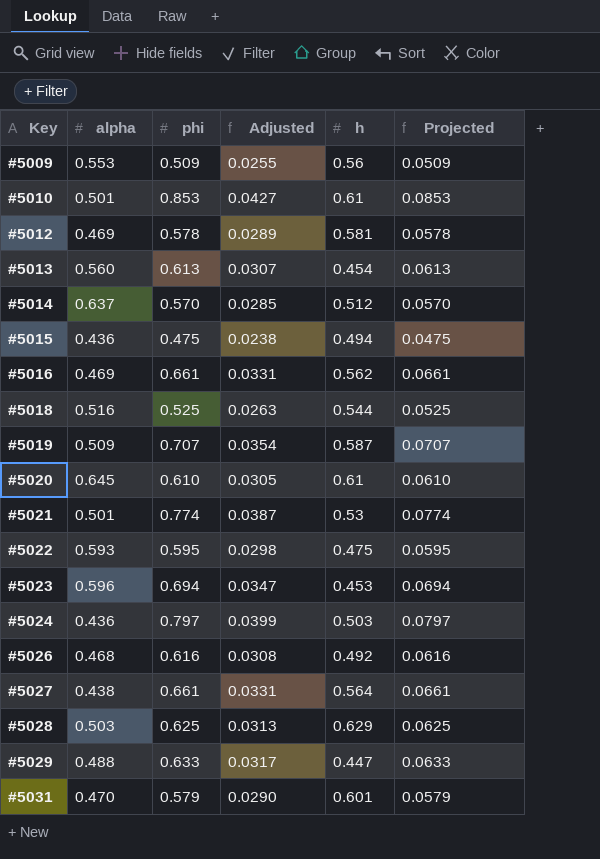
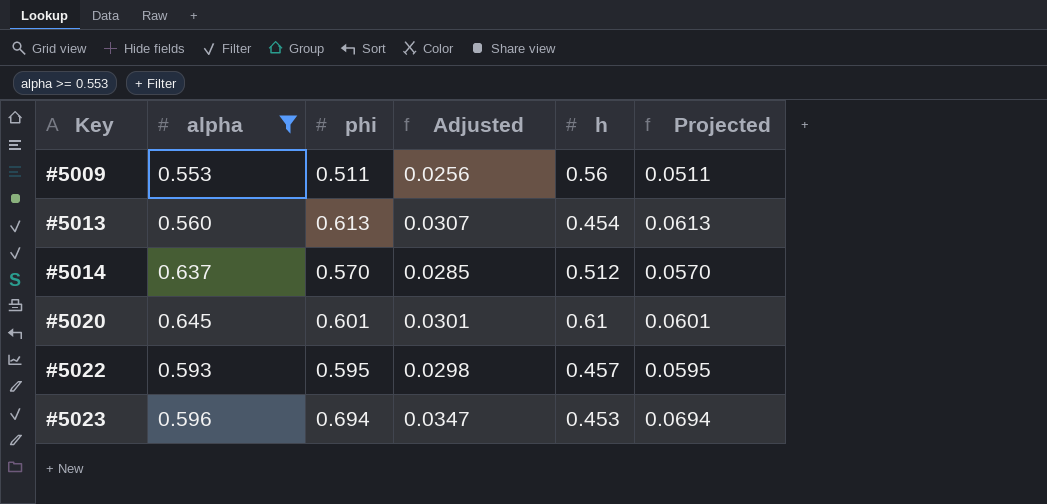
filter: none -> alpha >= 0.553
#5009 | phi: 0.509 -> 0.511
#5009 | Adjusted: 0.0255 -> 0.0256
#5009 | Projected: 0.0509 -> 0.0511
#5020 | phi: 0.610 -> 0.601
#5020 | Adjusted: 0.0305 -> 0.0301
#5020 | Projected: 0.0610 -> 0.0601
#5022 | h: 0.475 -> 0.457

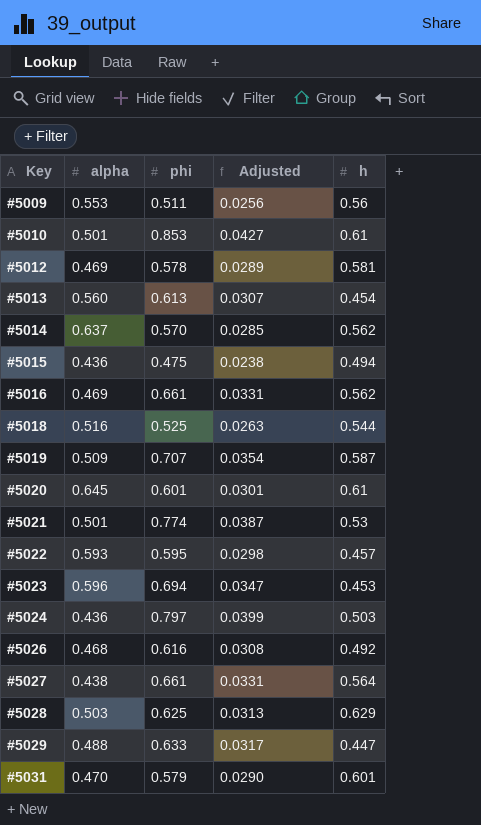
filter: alpha >= 0.553 -> none
column Projected | formula: [phi] * 0.1 -> none
#5014 | h: 0.512 -> 0.562

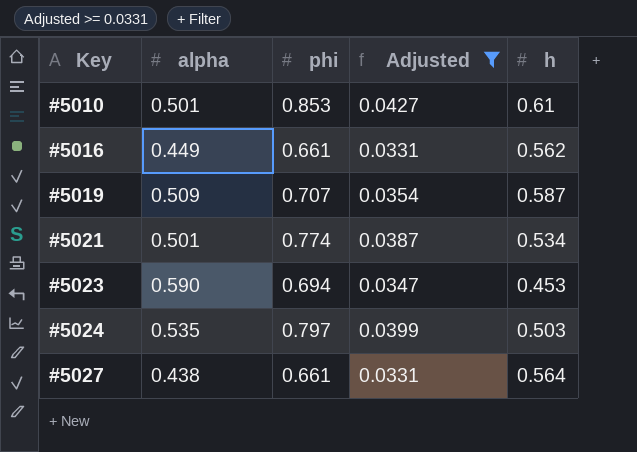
filter: none -> Adjusted >= 0.0331
#5016 | alpha: 0.469 -> 0.449
#5021 | h: 0.53 -> 0.534
#5023 | alpha: 0.596 -> 0.590
#5024 | alpha: 0.436 -> 0.535

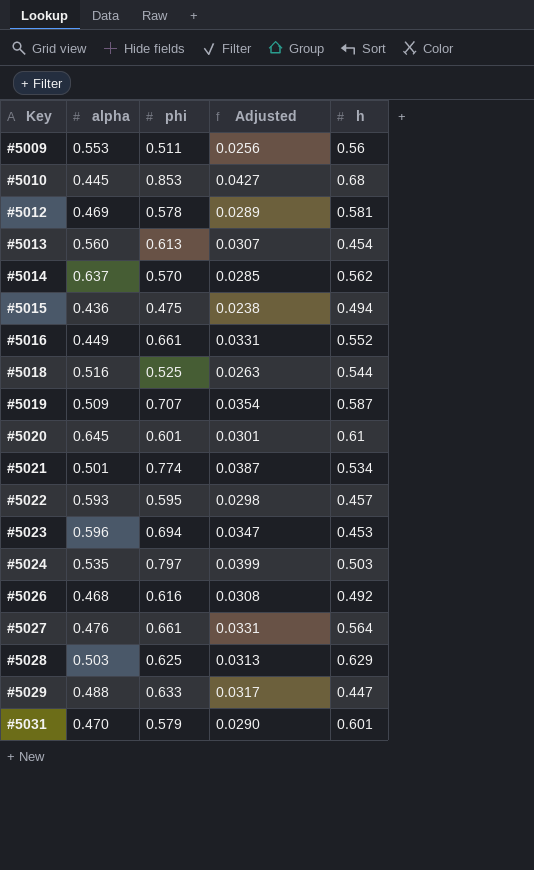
filter: Adjusted >= 0.0331 -> none
#5010 | alpha: 0.501 -> 0.445
#5010 | h: 0.61 -> 0.68
#5016 | h: 0.562 -> 0.552
#5023 | alpha: 0.590 -> 0.596
#5027 | alpha: 0.438 -> 0.476

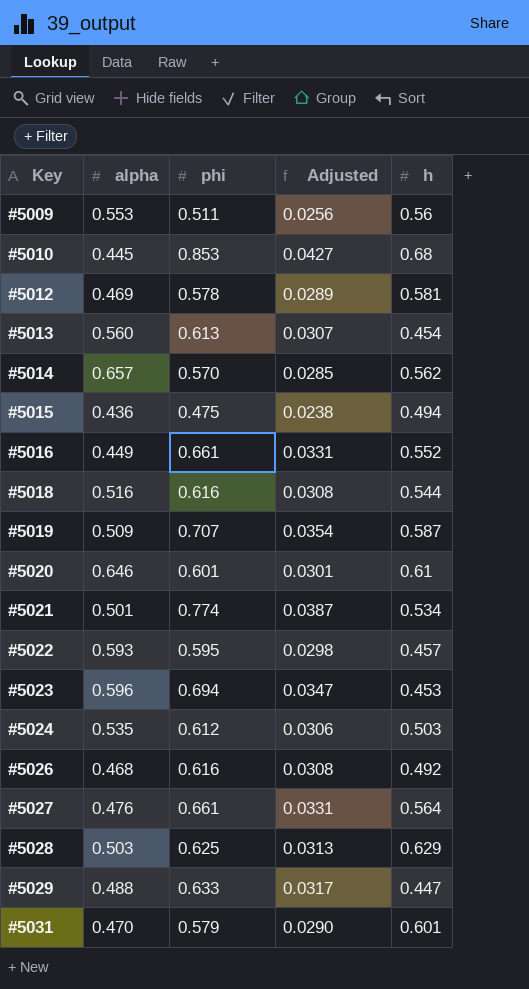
#5014 | alpha: 0.637 -> 0.657
#5018 | phi: 0.525 -> 0.616
#5018 | Adjusted: 0.0263 -> 0.0308
#5020 | alpha: 0.645 -> 0.646
#5024 | phi: 0.797 -> 0.612
#5024 | Adjusted: 0.0399 -> 0.0306

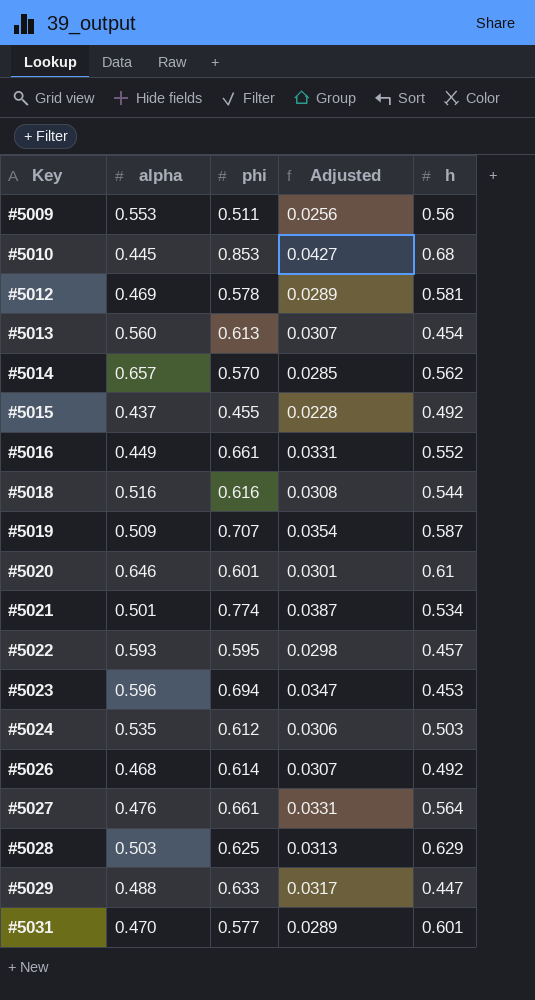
#5015 | alpha: 0.436 -> 0.437
#5015 | phi: 0.475 -> 0.455
#5015 | Adjusted: 0.0238 -> 0.0228
#5015 | h: 0.494 -> 0.492
#5026 | phi: 0.616 -> 0.614
#5026 | Adjusted: 0.0308 -> 0.0307
#5031 | phi: 0.579 -> 0.577
#5031 | Adjusted: 0.0290 -> 0.0289

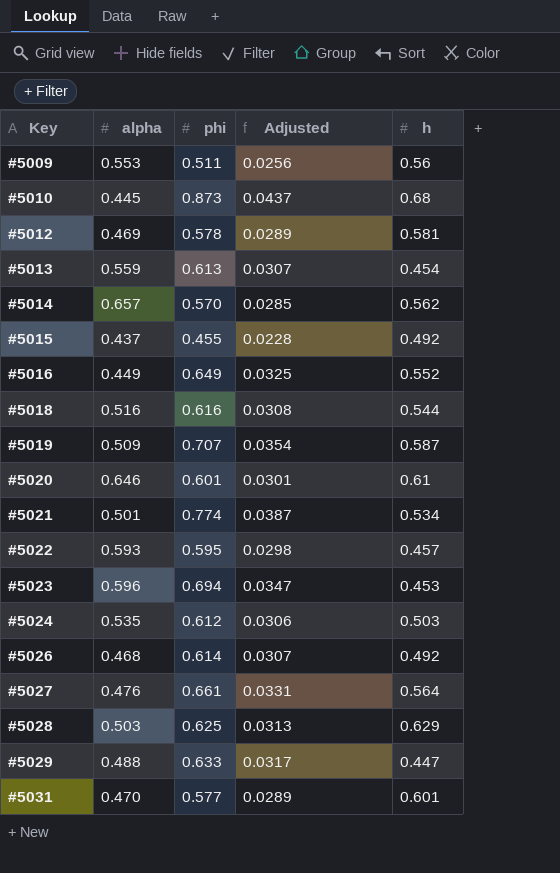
#5010 | phi: 0.853 -> 0.873
#5010 | Adjusted: 0.0427 -> 0.0437
#5013 | alpha: 0.560 -> 0.559
#5016 | phi: 0.661 -> 0.649
#5016 | Adjusted: 0.0331 -> 0.0325

